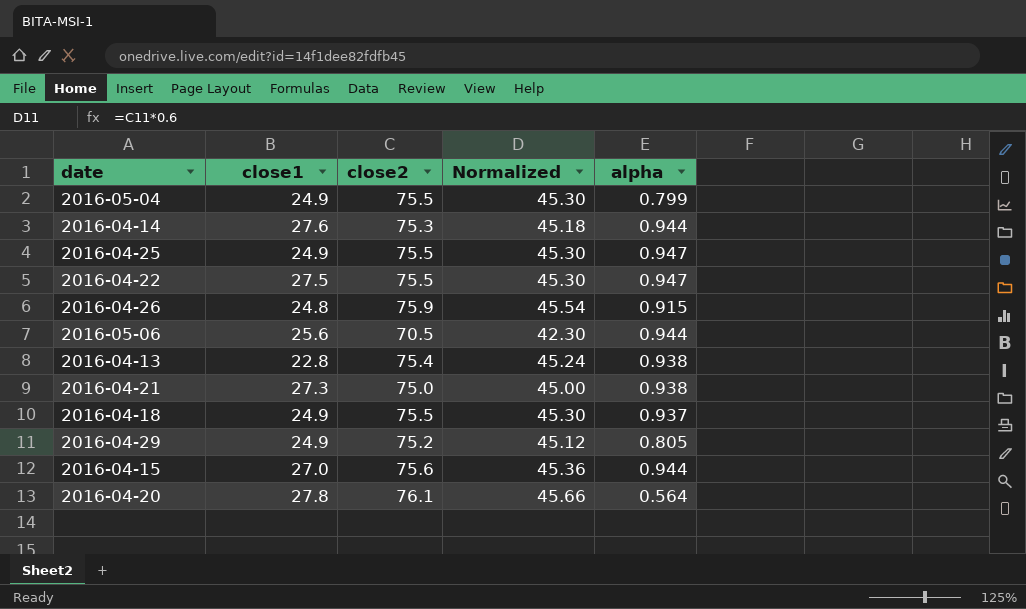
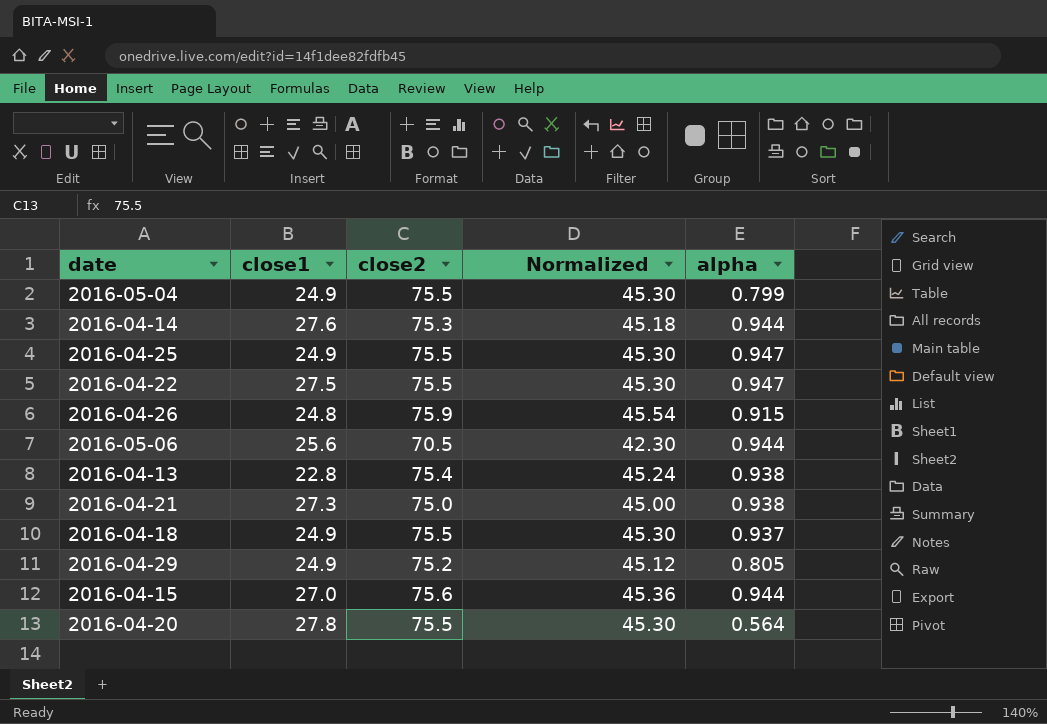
2016-04-20 | close2: 76.1 -> 75.5
2016-04-20 | Normalized: 45.66 -> 45.30

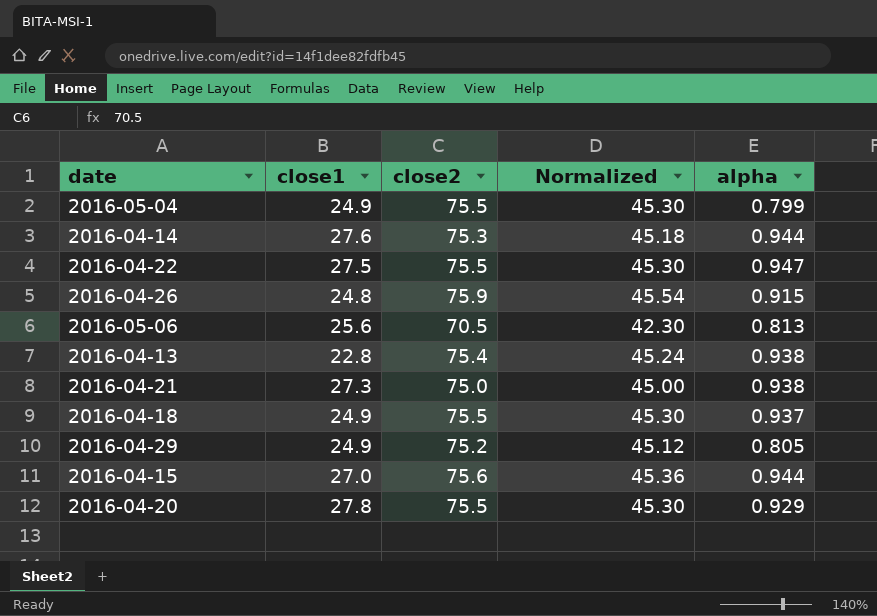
row 2016-04-25: 24.9 | 75.5 | 45.30 | 0.947 -> none
2016-05-06 | alpha: 0.944 -> 0.813
2016-04-20 | alpha: 0.564 -> 0.929

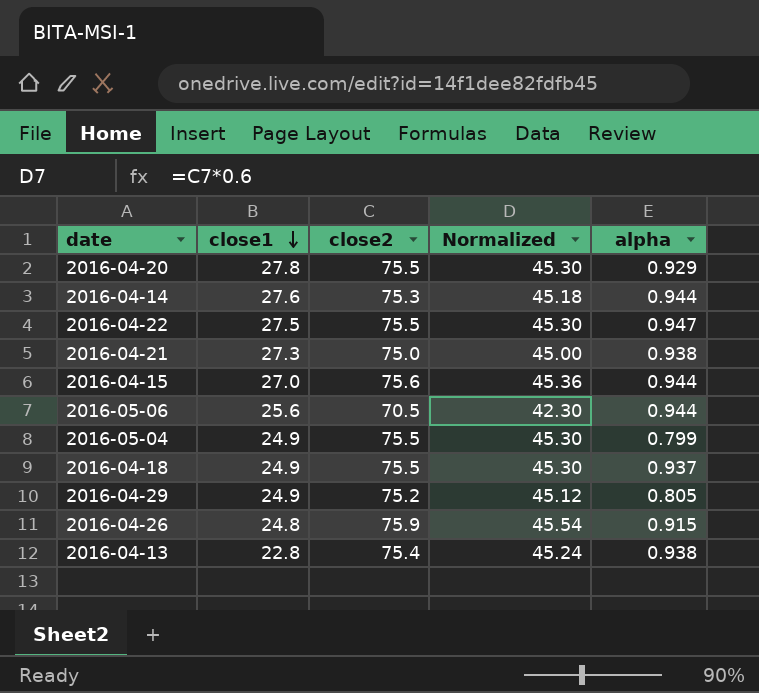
row order: none -> close1 descending
2016-05-06 | alpha: 0.813 -> 0.944

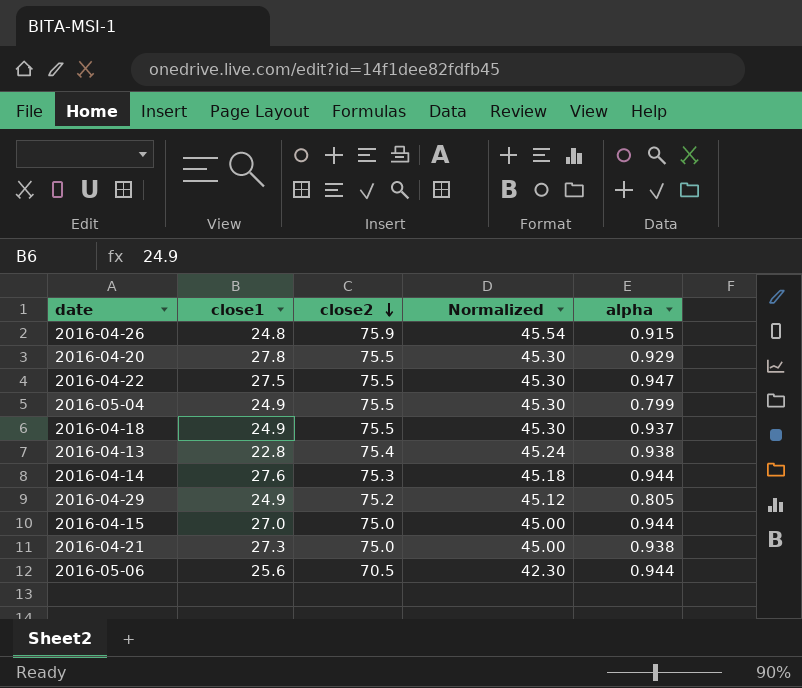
row order: close1 descending -> close2 descending
2016-04-15 | close2: 75.6 -> 75.0
2016-04-15 | Normalized: 45.36 -> 45.00

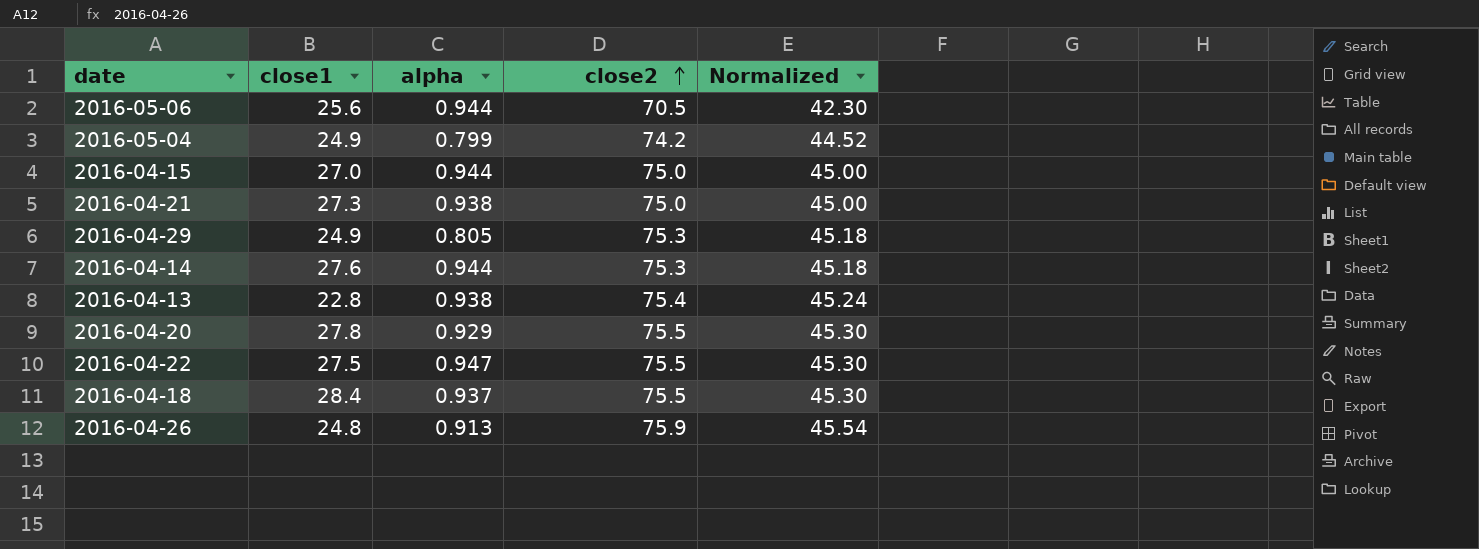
row order: close2 descending -> close2 ascending
column alpha | position: 5 -> 3
2016-05-04 | close2: 75.5 -> 74.2
2016-05-04 | Normalized: 45.30 -> 44.52
2016-04-29 | close2: 75.2 -> 75.3
2016-04-29 | Normalized: 45.12 -> 45.18
2016-04-18 | close1: 24.9 -> 28.4
2016-04-26 | alpha: 0.915 -> 0.913

